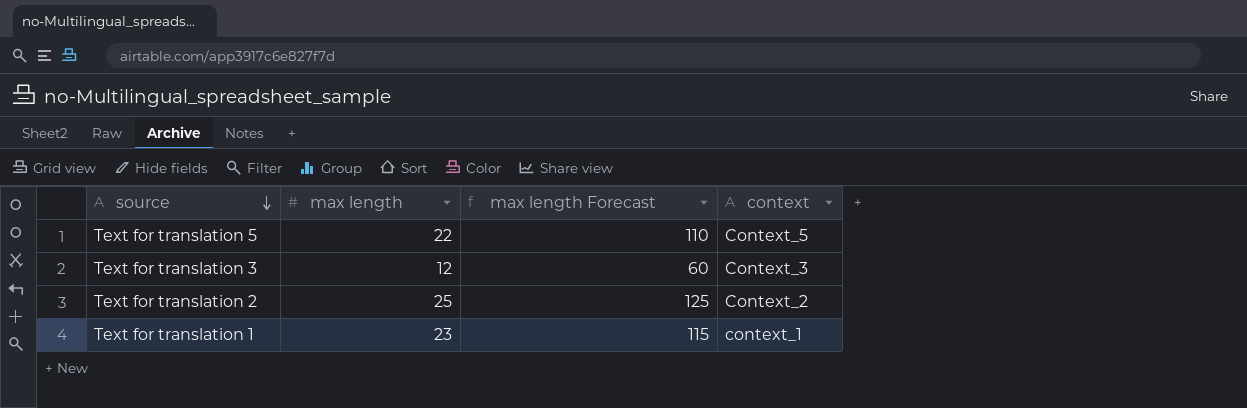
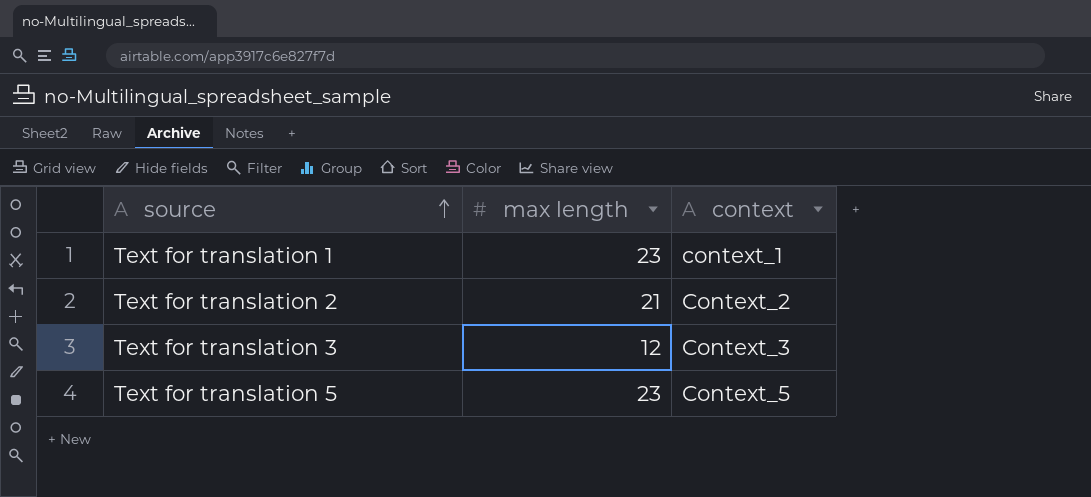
row order: source descending -> source ascending
column max length Forecast | formula: [max length] * 5 -> none
Text for translation 2 | max length: 25 -> 21
Text for translation 5 | max length: 22 -> 23

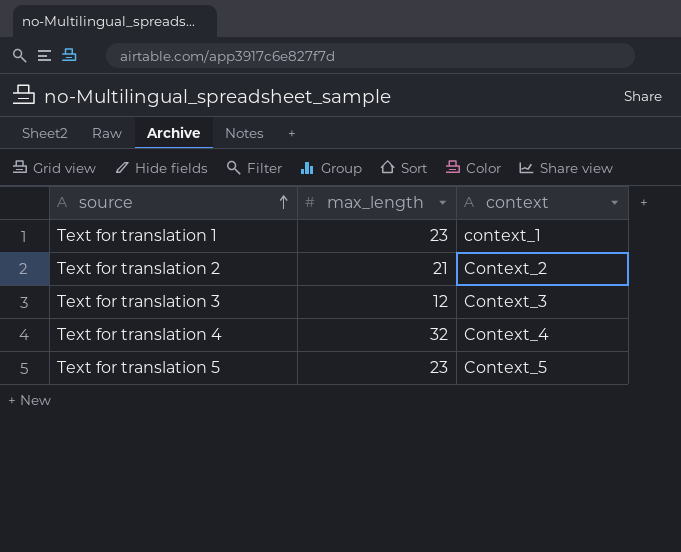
column name: max length -> max_length
row Text for translation 4: none -> 32 | Context_4

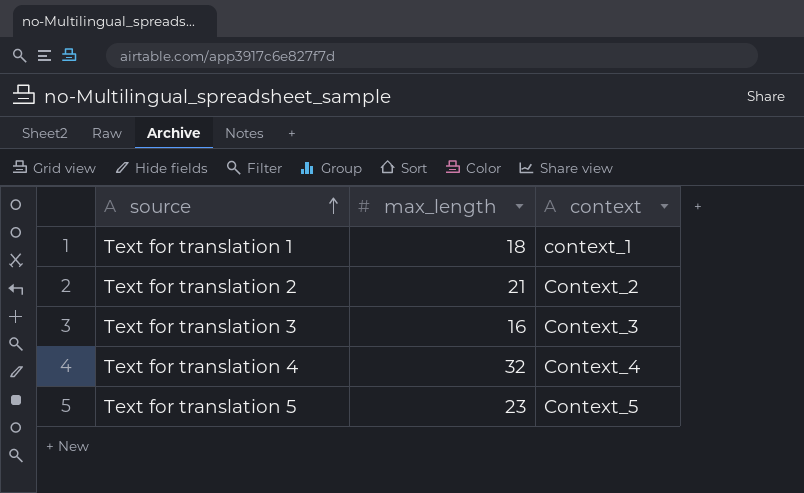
Text for translation 1 | max_length: 23 -> 18
Text for translation 3 | max_length: 12 -> 16

